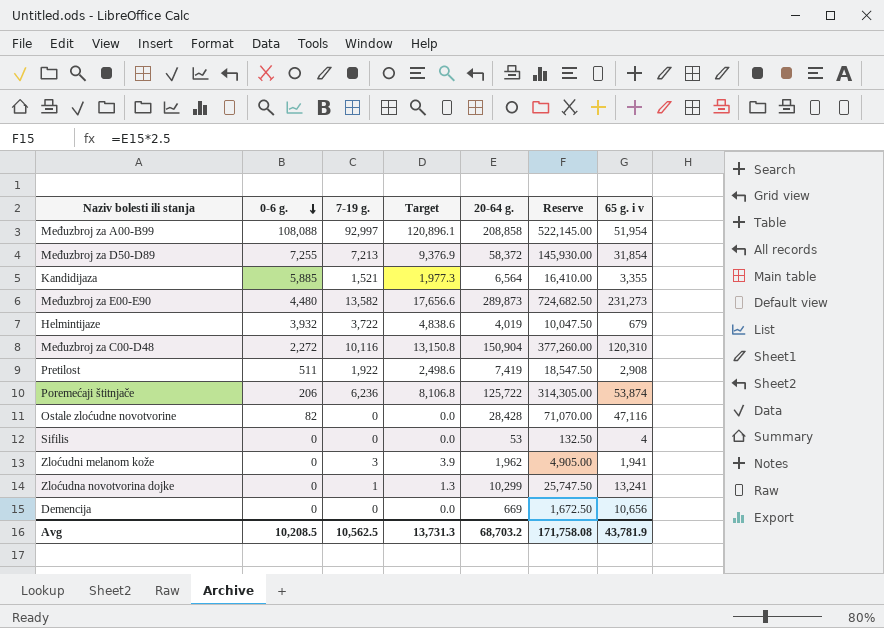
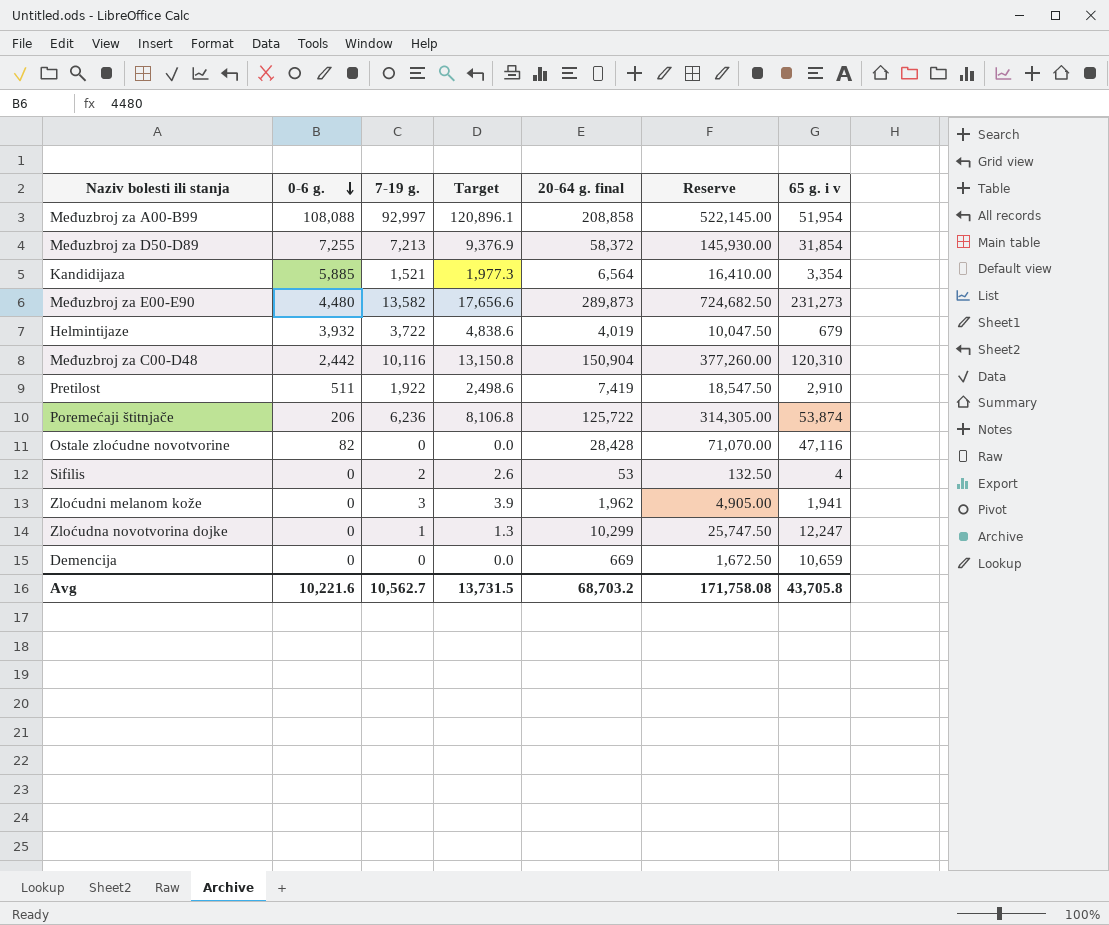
column name: 20-64 g. -> 20-64 g. final
Kandidijaza | 65 g. i v: 3,355 -> 3,354
Međuzbroj za C00-D48 | 0-6 g.: 2,272 -> 2,442
Pretilost | 65 g. i v: 2,908 -> 2,910
Sifilis | 7-19 g.: 0 -> 2
Sifilis | Target: 0.0 -> 2.6
Zloćudna novotvorina dojke | 65 g. i v: 13,241 -> 12,247
Demencija | 65 g. i v: 10,656 -> 10,659
Avg | 0-6 g.: 10,208.5 -> 10,221.6
Avg | 7-19 g.: 10,562.5 -> 10,562.7
Avg | Target: 13,731.3 -> 13,731.5
Avg | 65 g. i v: 43,781.9 -> 43,705.8

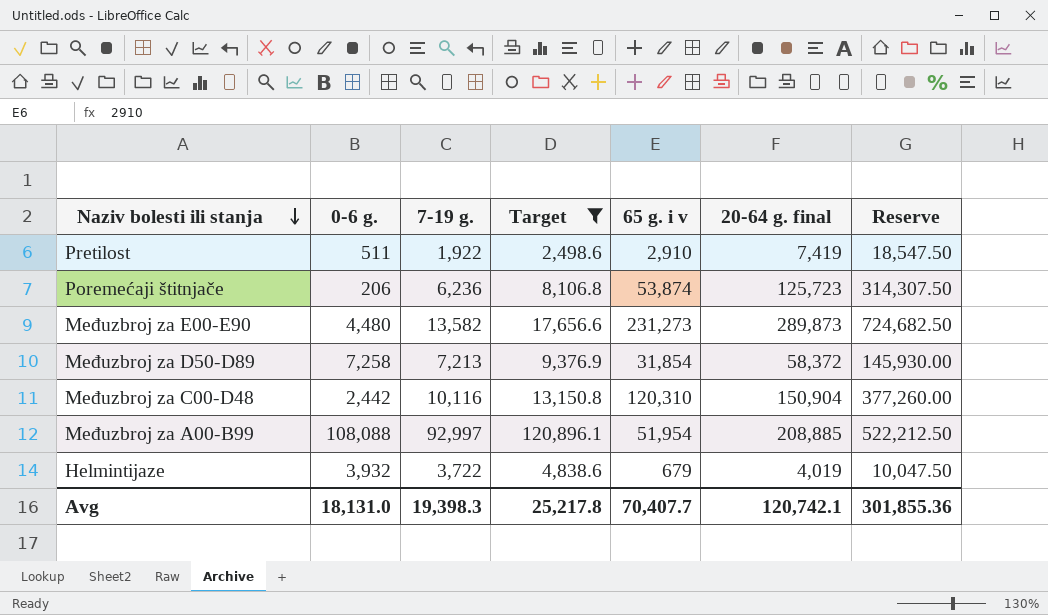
filter: none -> Target >= 2,498.6
row order: 0-6 g. descending -> Naziv bolesti ili stanja descending
column 65 g. i v | position: 7 -> 5
Poremećaji štitnjače | 20-64 g. final: 125,722 -> 125,723
Poremećaji štitnjače | Reserve: 314,305.00 -> 314,307.50
Međuzbroj za D50-D89 | 0-6 g.: 7,255 -> 7,258
Međuzbroj za A00-B99 | 20-64 g. final: 208,858 -> 208,885
Međuzbroj za A00-B99 | Reserve: 522,145.00 -> 522,212.50
Avg | 0-6 g.: 10,221.6 -> 18,131.0
Avg | 7-19 g.: 10,562.7 -> 19,398.3
Avg | Target: 13,731.5 -> 25,217.8
Avg | 65 g. i v: 43,705.8 -> 70,407.7
Avg | 20-64 g. final: 68,703.2 -> 120,742.1
Avg | Reserve: 171,758.08 -> 301,855.36

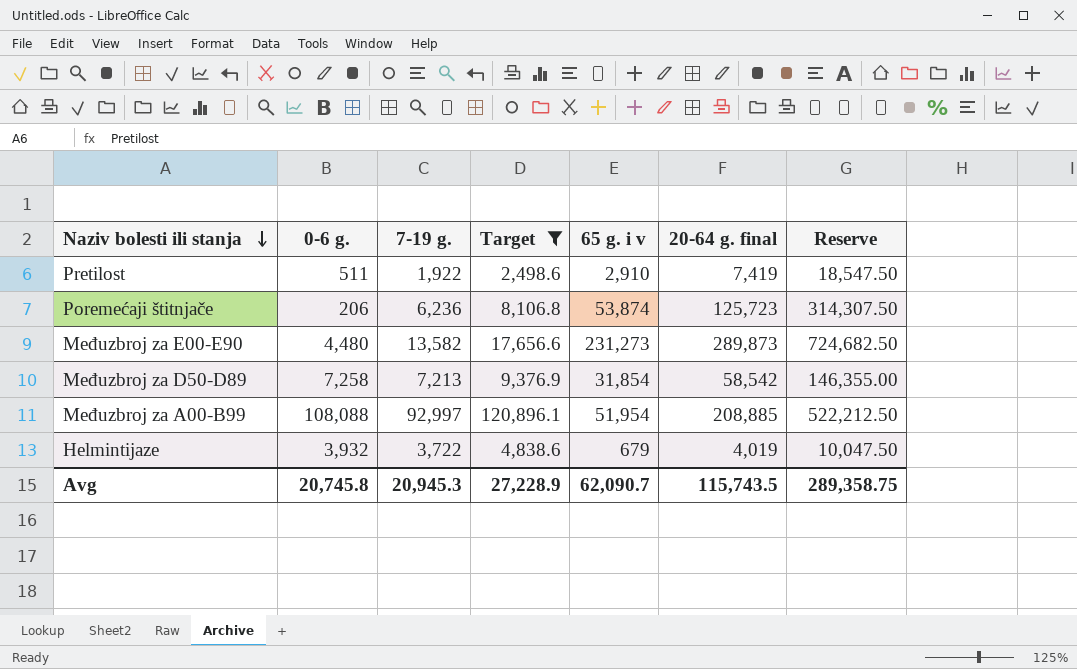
row Međuzbroj za C00-D48: 2,442 | 10,116 | 13,150.8 | 120,310 | 150,904 | 377,260.00 -> none
Međuzbroj za D50-D89 | 20-64 g. final: 58,372 -> 58,542
Međuzbroj za D50-D89 | Reserve: 145,930.00 -> 146,355.00
Avg | 0-6 g.: 18,131.0 -> 20,745.8
Avg | 7-19 g.: 19,398.3 -> 20,945.3
Avg | Target: 25,217.8 -> 27,228.9
Avg | 65 g. i v: 70,407.7 -> 62,090.7
Avg | 20-64 g. final: 120,742.1 -> 115,743.5
Avg | Reserve: 301,855.36 -> 289,358.75

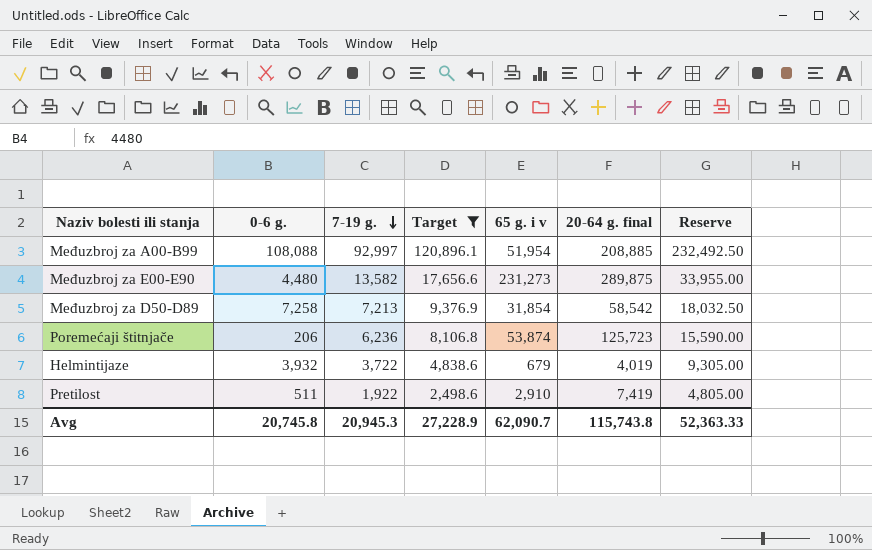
row order: Naziv bolesti ili stanja descending -> 7-19 g. descending
column Reserve | formula: [20-64 g. final] * 2.5 -> [7-19 g.] * 2.5
Međuzbroj za E00-E90 | 20-64 g. final: 289,873 -> 289,875
Avg | 20-64 g. final: 115,743.5 -> 115,743.8
Avg | Reserve: 289,358.75 -> 52,363.33

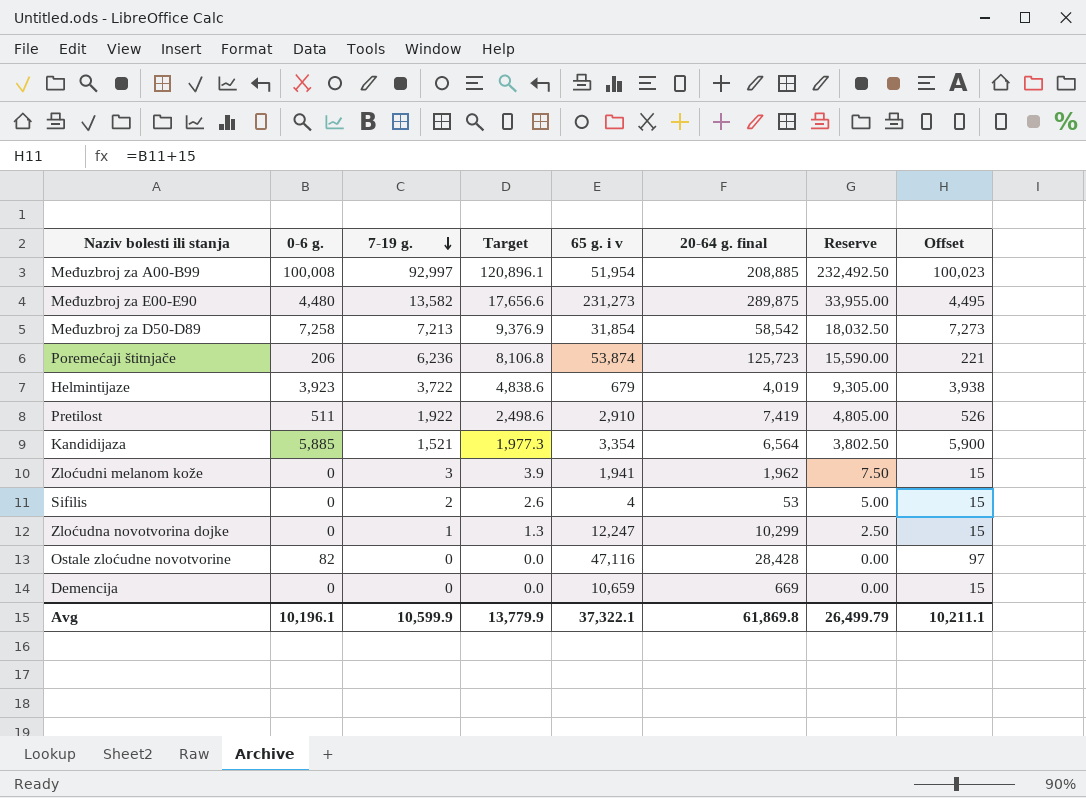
filter: Target >= 2,498.6 -> none
column Offset | formula: none -> [0-6 g.] + 15
Međuzbroj za A00-B99 | 0-6 g.: 108,088 -> 100,008
Helmintijaze | 0-6 g.: 3,932 -> 3,923
Avg | 0-6 g.: 20,745.8 -> 10,196.1
Avg | 7-19 g.: 20,945.3 -> 10,599.9
Avg | Target: 27,228.9 -> 13,779.9
Avg | 65 g. i v: 62,090.7 -> 37,322.1
Avg | 20-64 g. final: 115,743.8 -> 61,869.8
Avg | Reserve: 52,363.33 -> 26,499.79

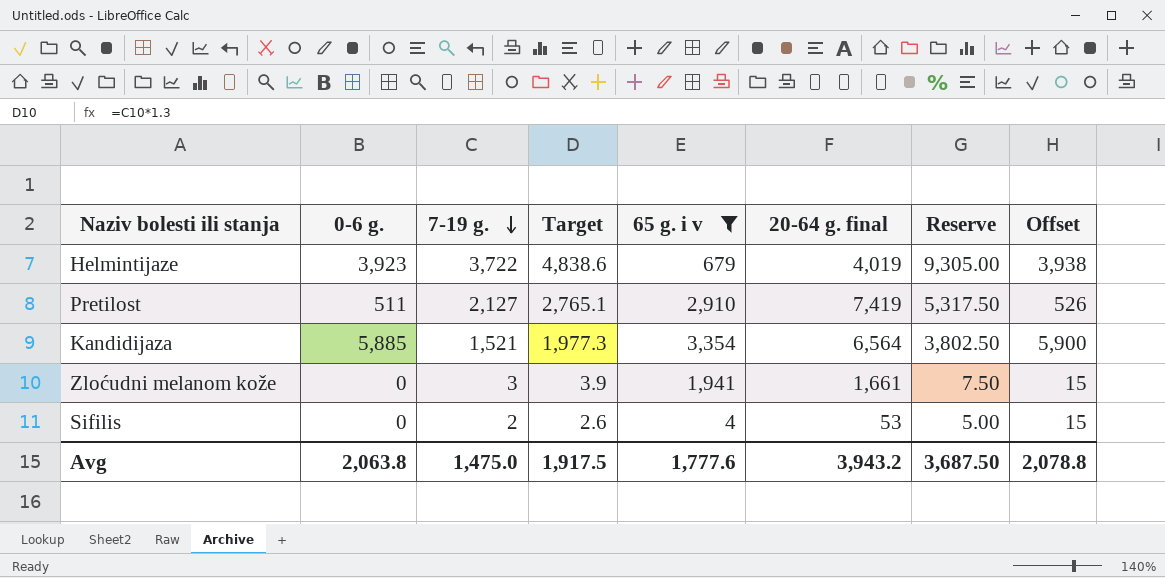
filter: none -> 65 g. i v <= 3,354
Pretilost | 7-19 g.: 1,922 -> 2,127
Pretilost | Target: 2,498.6 -> 2,765.1
Pretilost | Reserve: 4,805.00 -> 5,317.50
Zloćudni melanom kože | 20-64 g. final: 1,962 -> 1,661
Avg | 0-6 g.: 10,196.1 -> 2,063.8
Avg | 7-19 g.: 10,599.9 -> 1,475.0
Avg | Target: 13,779.9 -> 1,917.5
Avg | 65 g. i v: 37,322.1 -> 1,777.6
Avg | 20-64 g. final: 61,869.8 -> 3,943.2
Avg | Reserve: 26,499.79 -> 3,687.50
Avg | Offset: 10,211.1 -> 2,078.8

